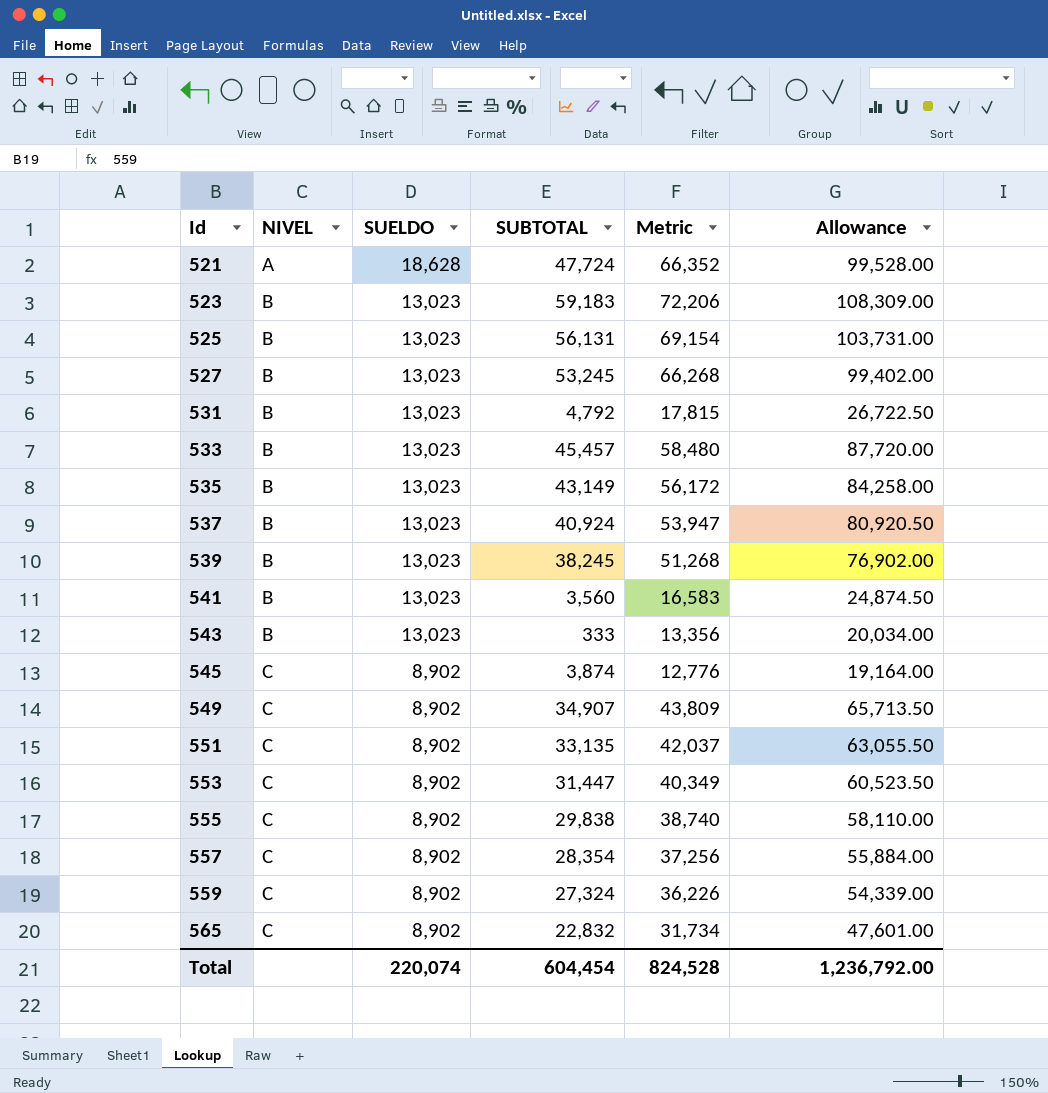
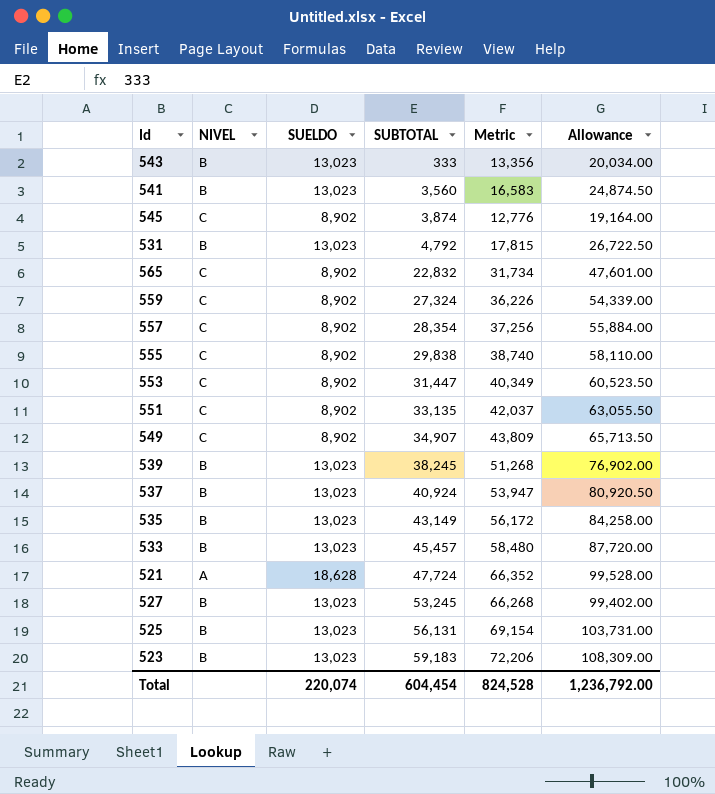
row order: Id ascending -> SUBTOTAL ascending

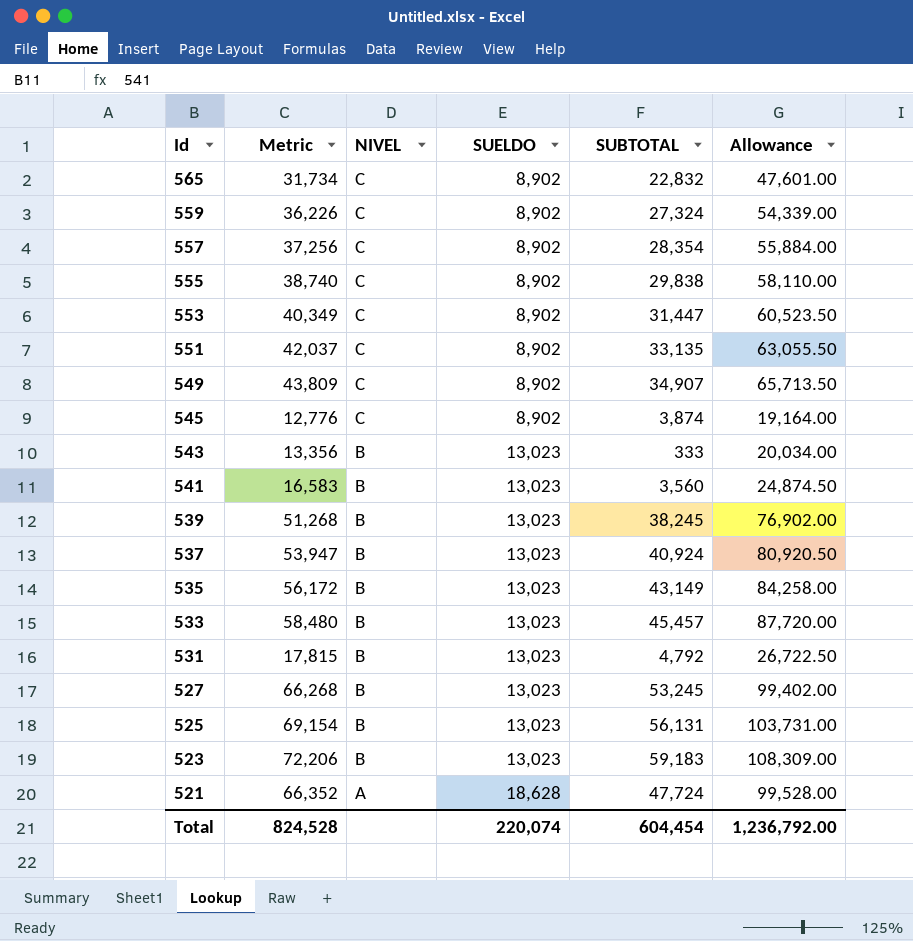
row order: SUBTOTAL ascending -> Id descending
column Metric | position: 5 -> 2

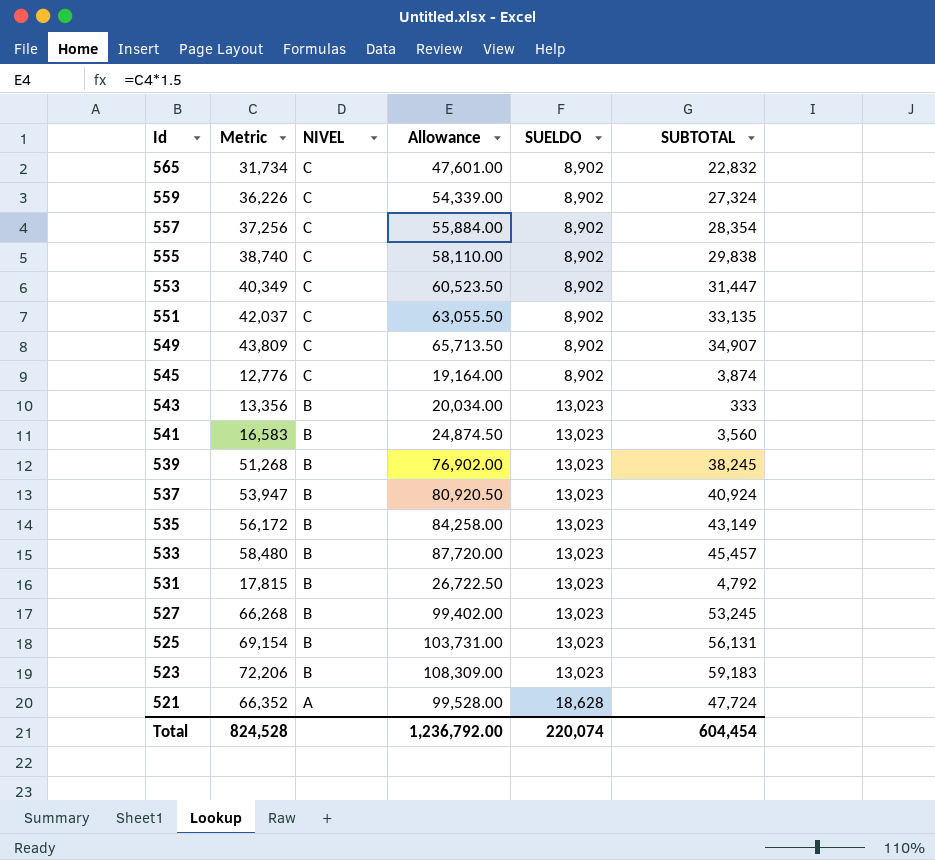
column Allowance | position: 6 -> 4

